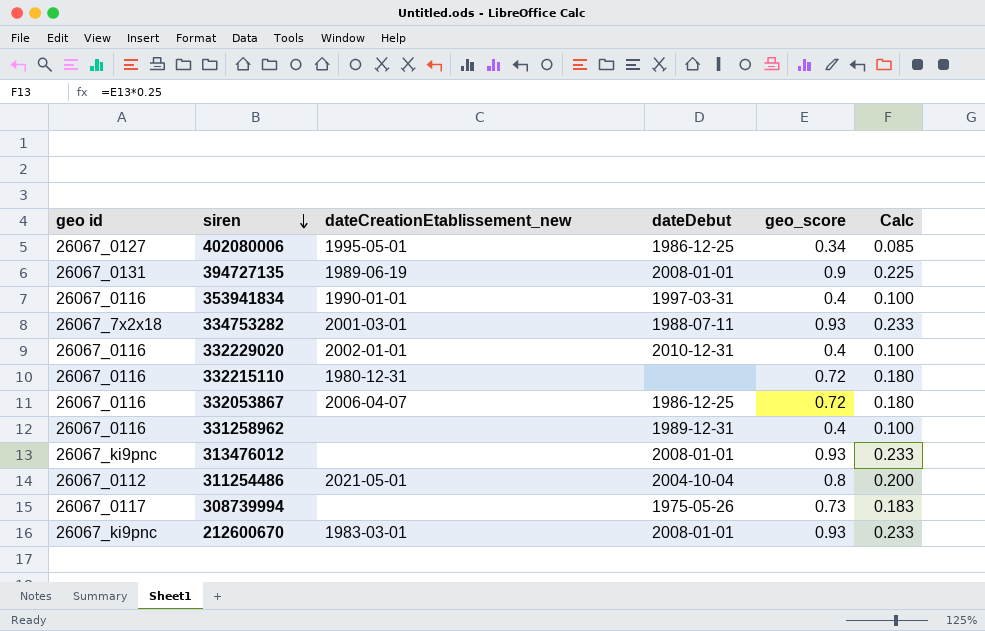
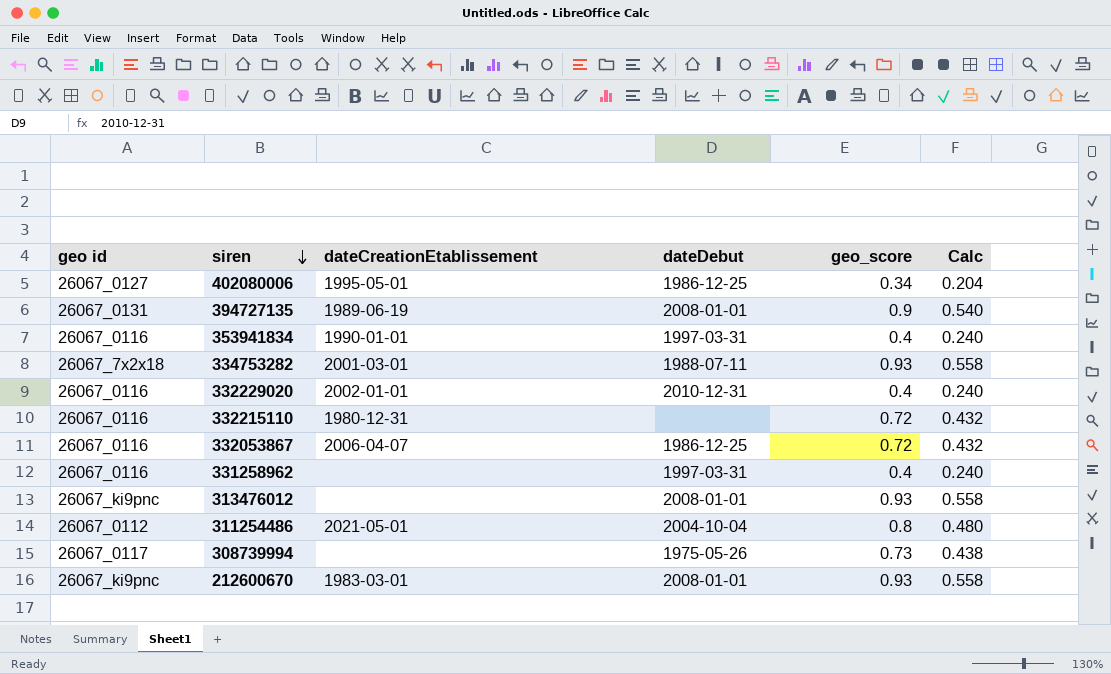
column name: dateCreationEtablissement_new -> dateCreationEtablissement
column Calc | formula: [geo_score] * 0.25 -> [geo_score] * 0.6
331258962 | dateDebut: 1989-12-31 -> 1997-03-31

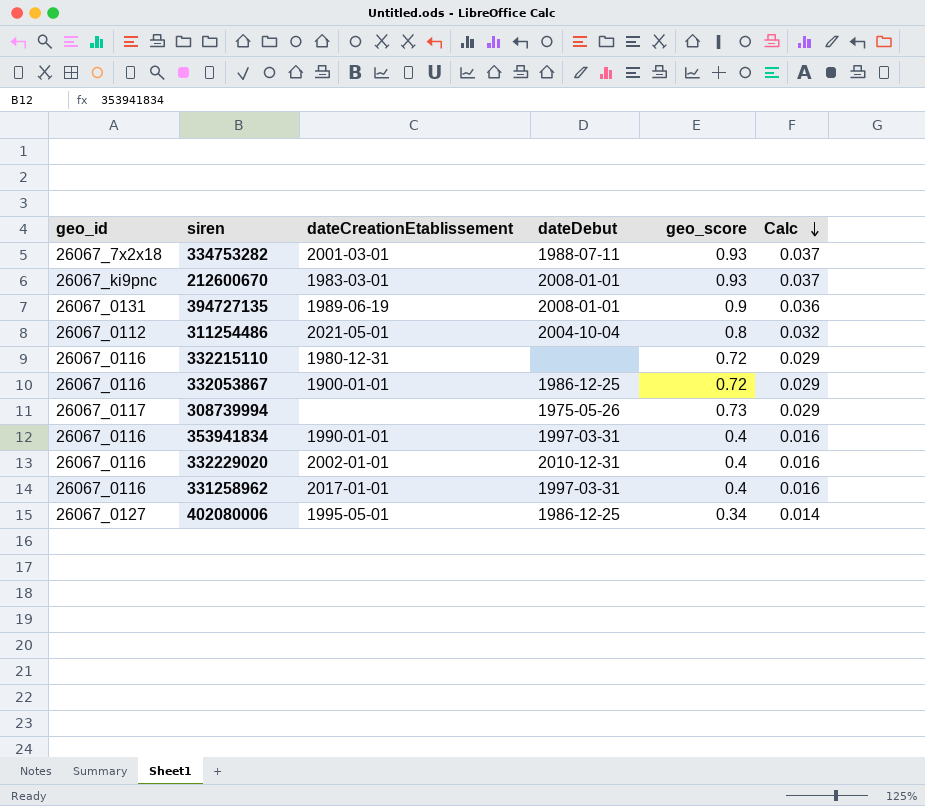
row order: siren descending -> Calc descending
column name: geo id -> geo_id
column Calc | formula: [geo_score] * 0.6 -> [geo_score] * 0.04
row 313476012: 26067_ki9pnc | none | 2008-01-01 | 0.93 | 0.558 -> none
332053867 | dateCreationEtablissement: 2006-04-07 -> 1900-01-01
331258962 | dateCreationEtablissement: none -> 2017-01-01

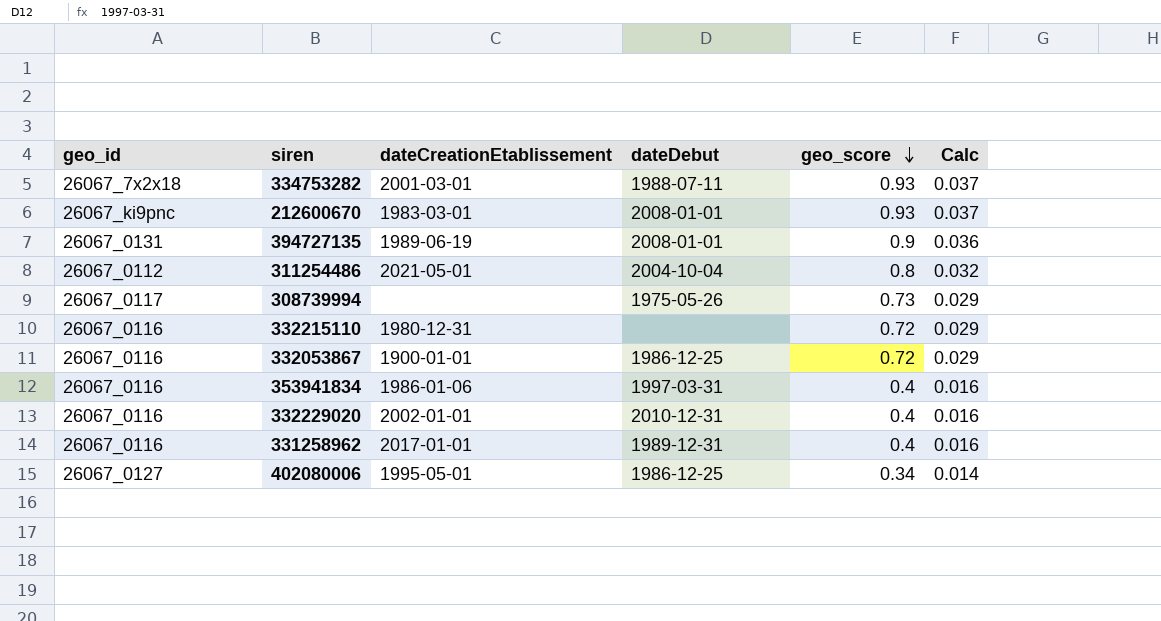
row order: Calc descending -> geo_score descending
353941834 | dateCreationEtablissement: 1990-01-01 -> 1986-01-06
331258962 | dateDebut: 1997-03-31 -> 1989-12-31

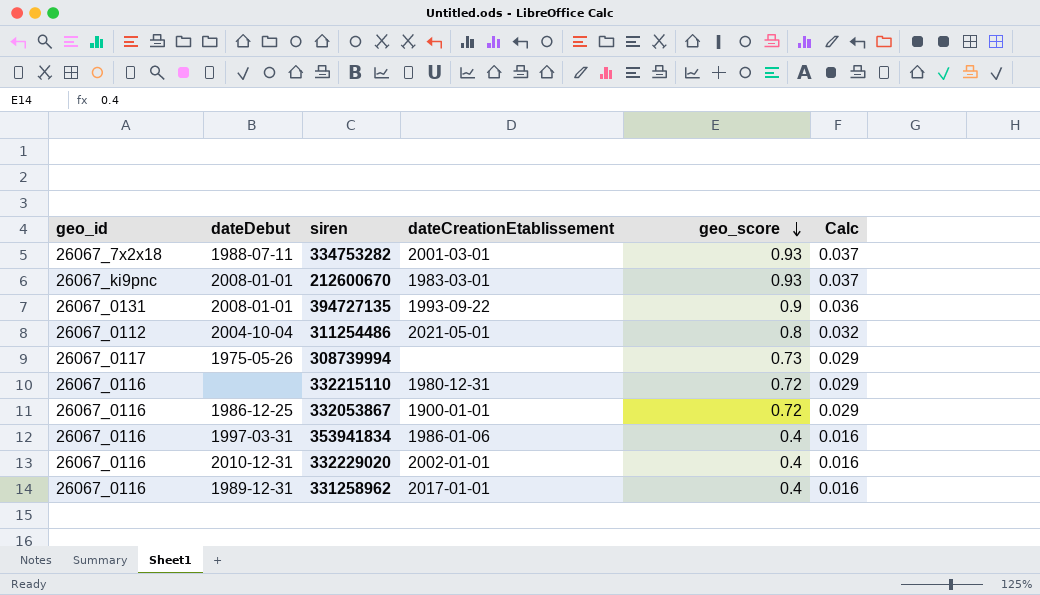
column dateDebut | position: 4 -> 2
row 402080006: 26067_0127 | 1995-05-01 | 1986-12-25 | 0.34 | 0.014 -> none
394727135 | dateCreationEtablissement: 1989-06-19 -> 1993-09-22

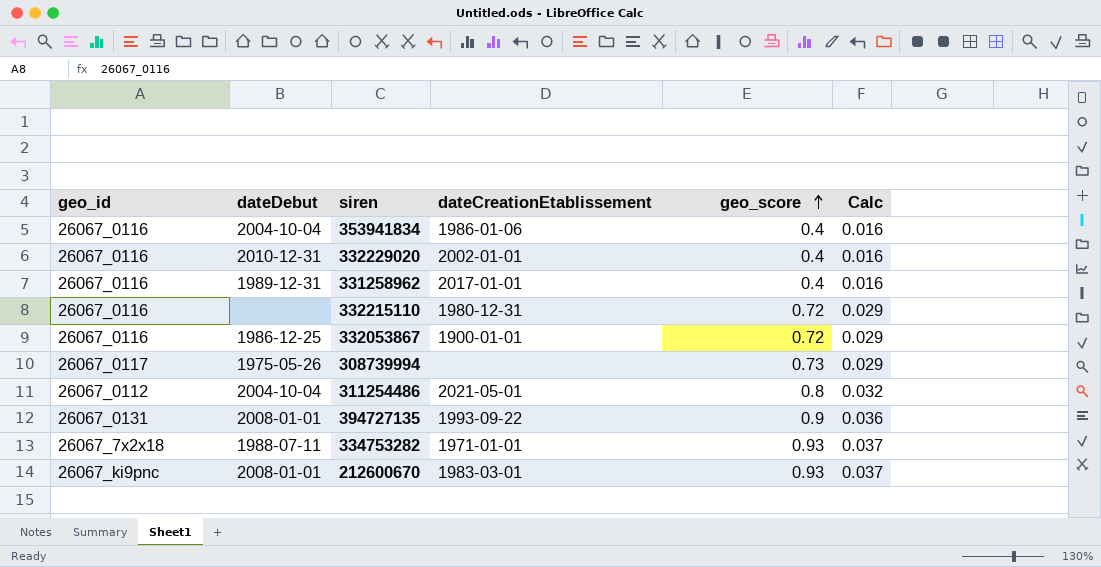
row order: geo_score descending -> geo_score ascending
353941834 | dateDebut: 1997-03-31 -> 2004-10-04
334753282 | dateCreationEtablissement: 2001-03-01 -> 1971-01-01

